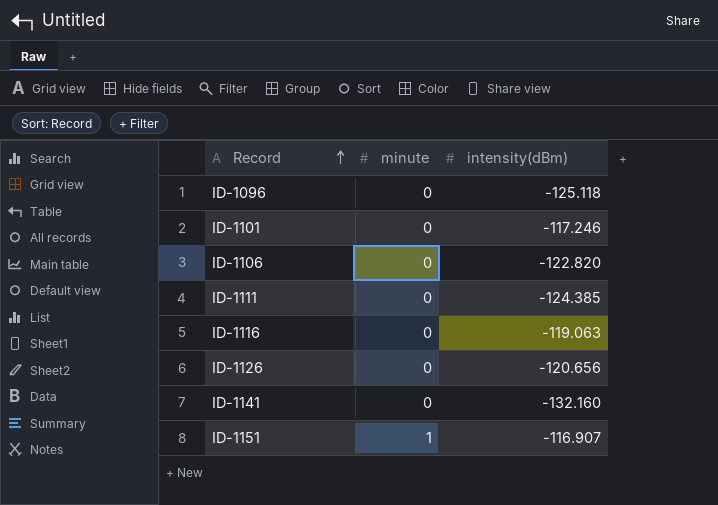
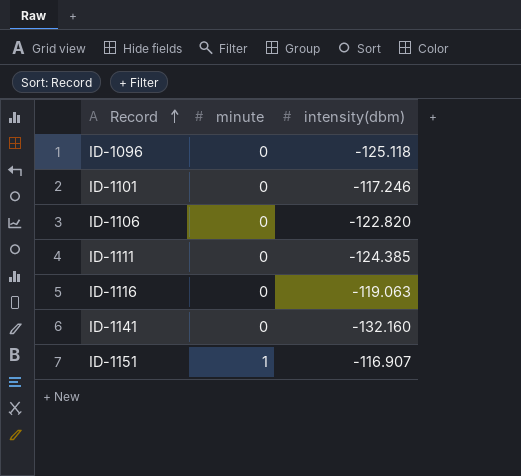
column name: intensity(dBm) -> intensity(dbm)
row ID-1126: 0 | -120.656 -> none

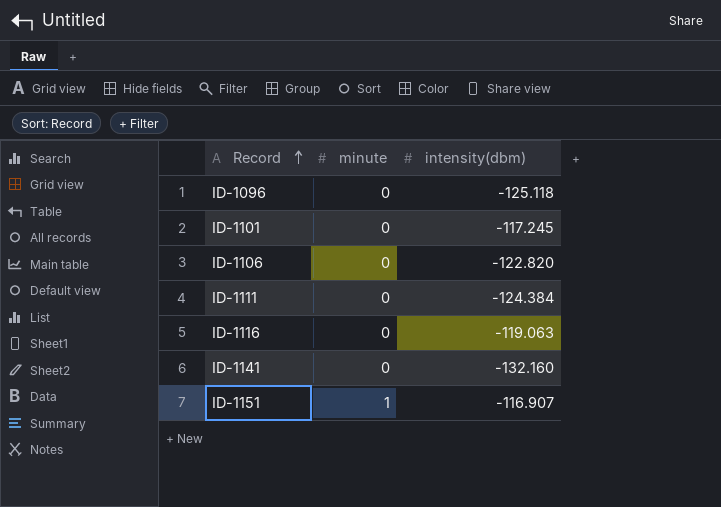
ID-1101 | intensity(dbm): -117.246 -> -117.245
ID-1111 | intensity(dbm): -124.385 -> -124.384

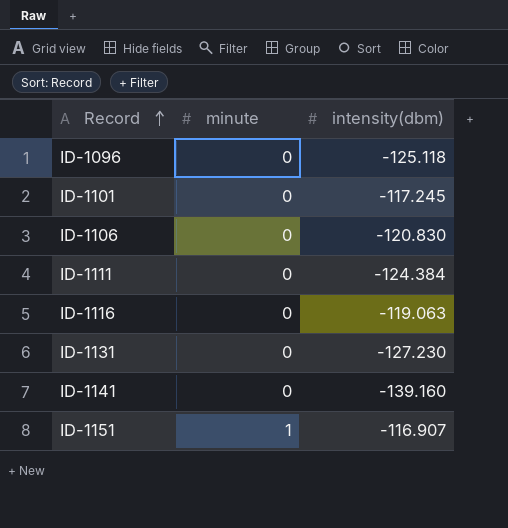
ID-1106 | intensity(dbm): -122.820 -> -120.830
row ID-1131: none -> 0 | -127.230
ID-1141 | intensity(dbm): -132.160 -> -139.160

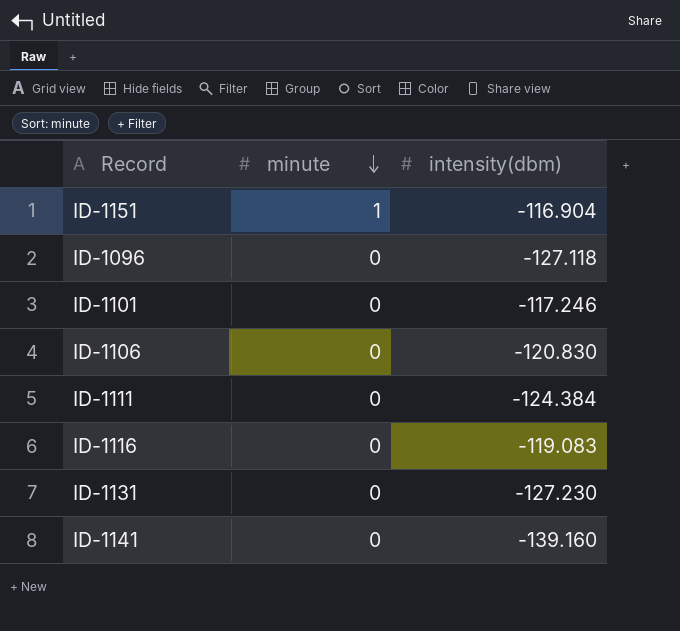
row order: Record ascending -> minute descending
ID-1151 | intensity(dbm): -116.907 -> -116.904
ID-1096 | intensity(dbm): -125.118 -> -127.118
ID-1101 | intensity(dbm): -117.245 -> -117.246
ID-1116 | intensity(dbm): -119.063 -> -119.083

